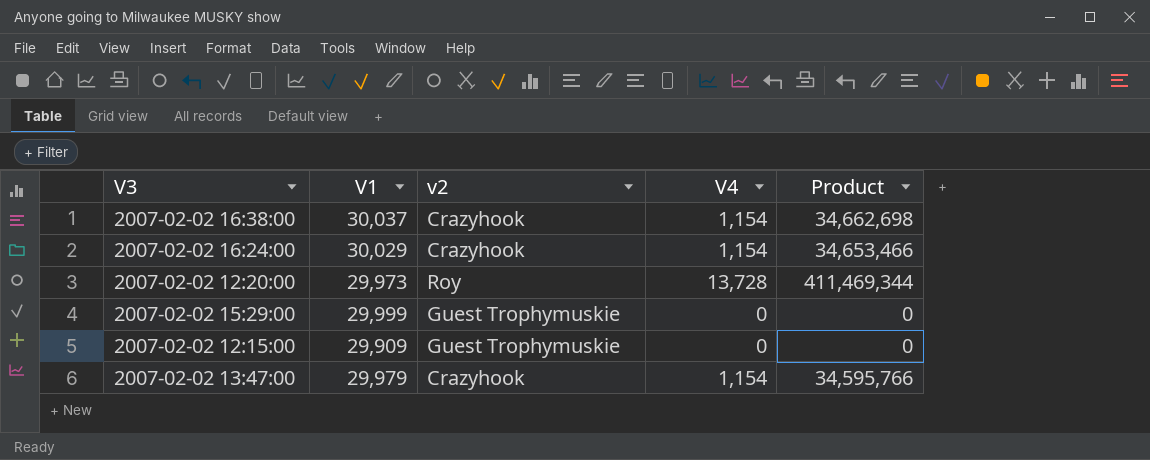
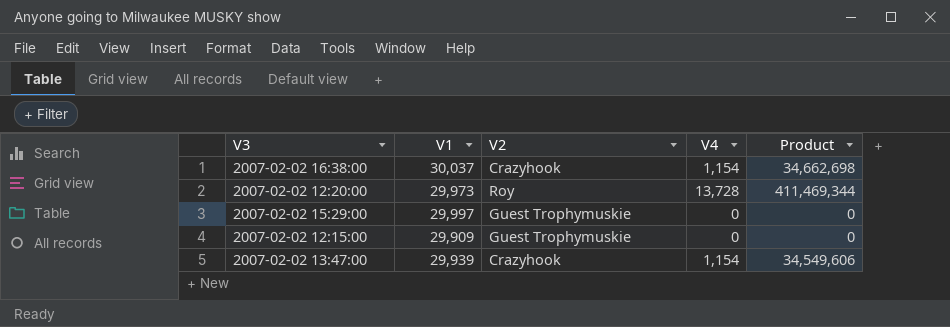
column name: v2 -> V2
row 2007-02-02 16:24:00: 30,029 | Crazyhook | 1,154 | 34,653,466 -> none
2007-02-02 15:29:00 | V1: 29,999 -> 29,997
2007-02-02 13:47:00 | V1: 29,979 -> 29,939
2007-02-02 13:47:00 | Product: 34,595,766 -> 34,549,606

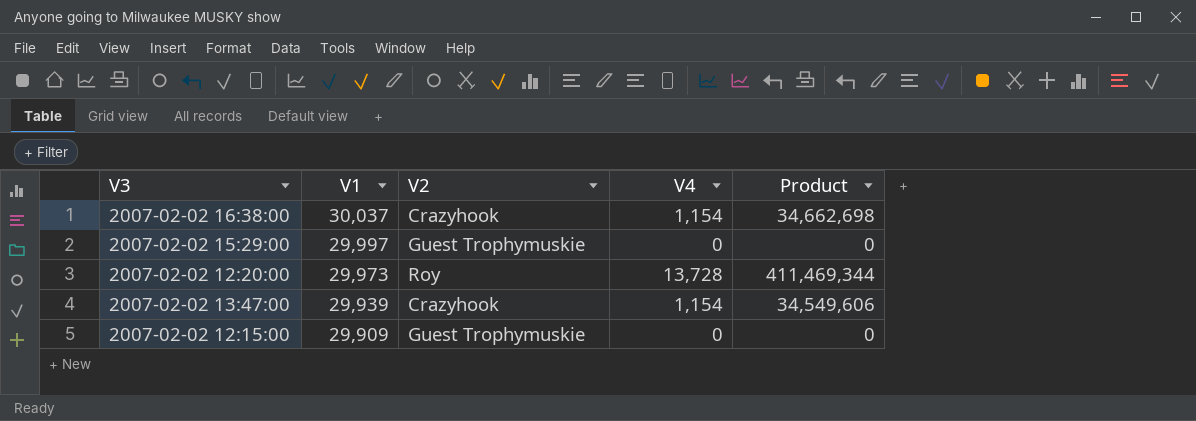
row order: none -> V1 descending

